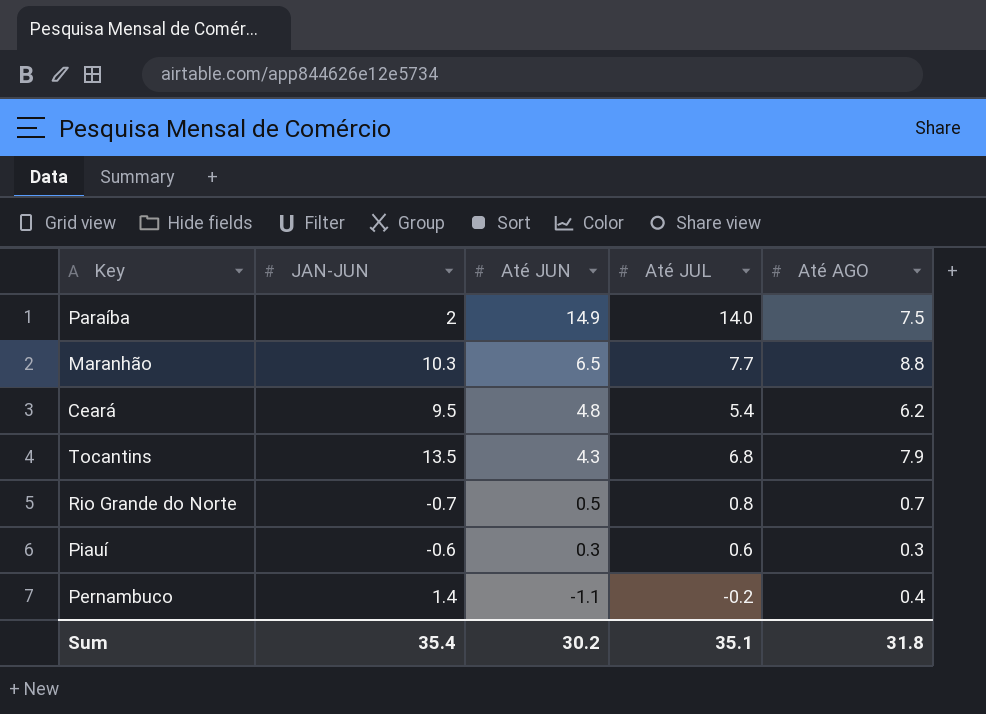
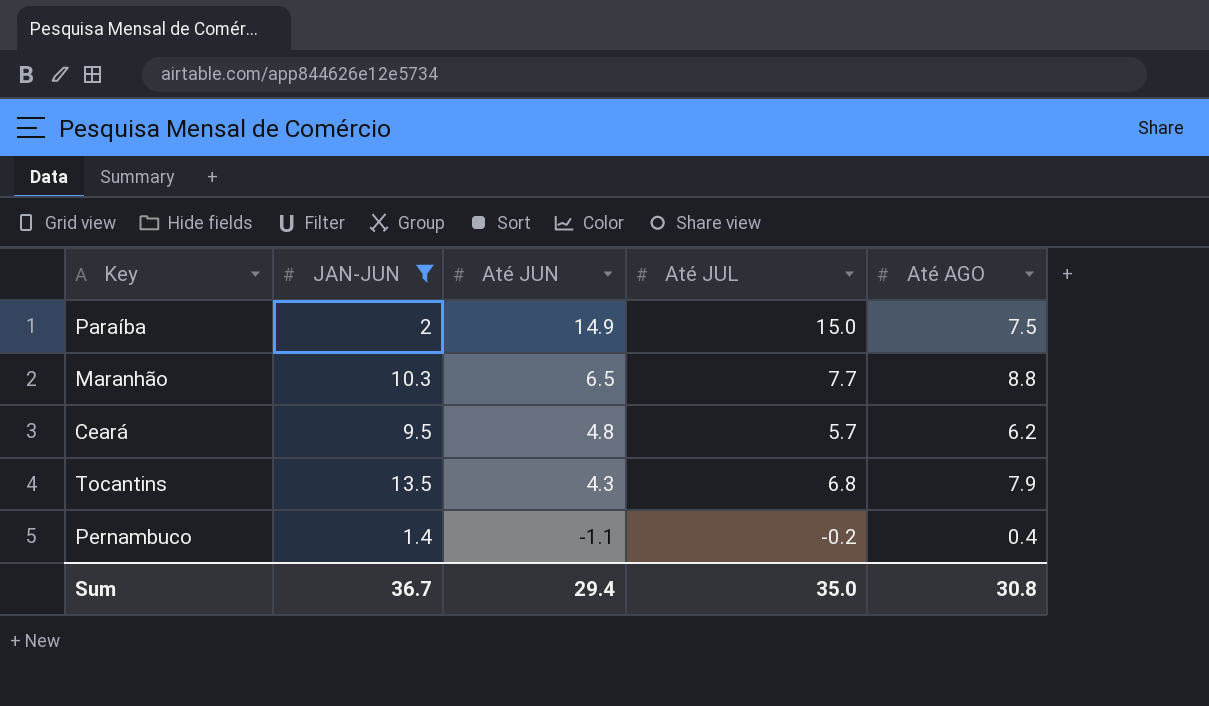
filter: none -> JAN-JUN >= 1.4
Paraíba | Até JUL: 14.0 -> 15.0
Ceará | Até JUL: 5.4 -> 5.7
Sum | JAN-JUN: 35.4 -> 36.7
Sum | Até JUN: 30.2 -> 29.4
Sum | Até JUL: 35.1 -> 35.0
Sum | Até AGO: 31.8 -> 30.8

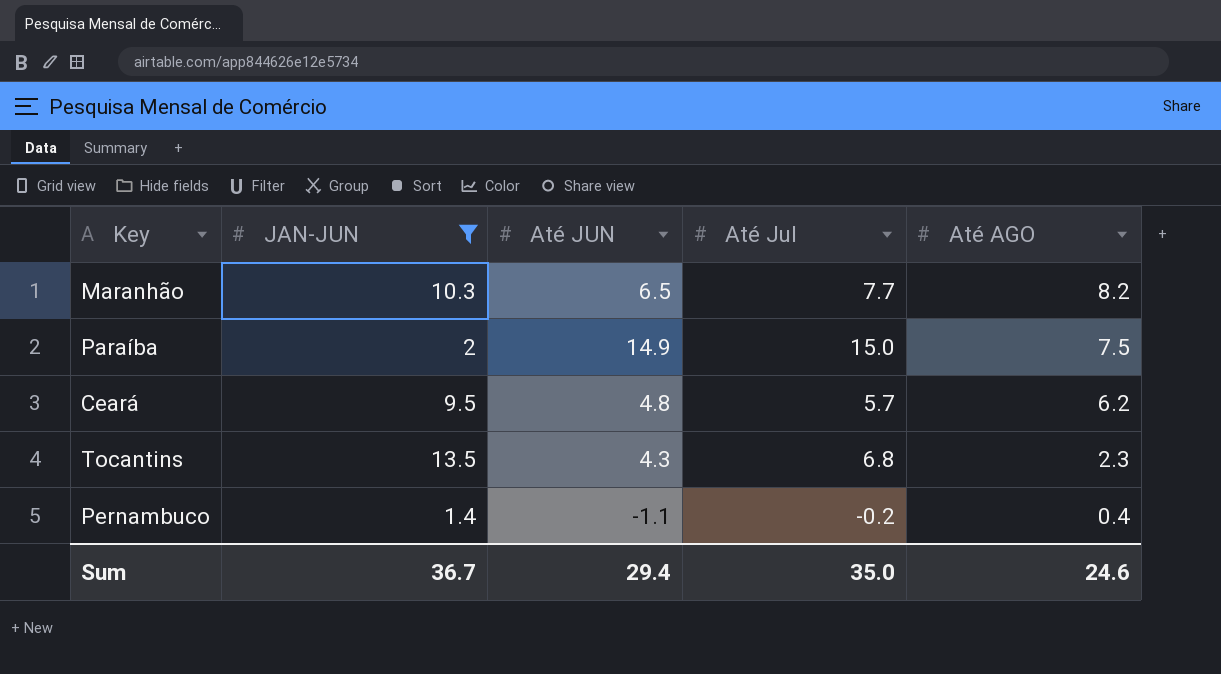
row order: Até JUN descending -> Até AGO descending
column name: Até JUL -> Até Jul
Maranhão | Até AGO: 8.8 -> 8.2
Tocantins | Até AGO: 7.9 -> 2.3
Sum | Até AGO: 30.8 -> 24.6

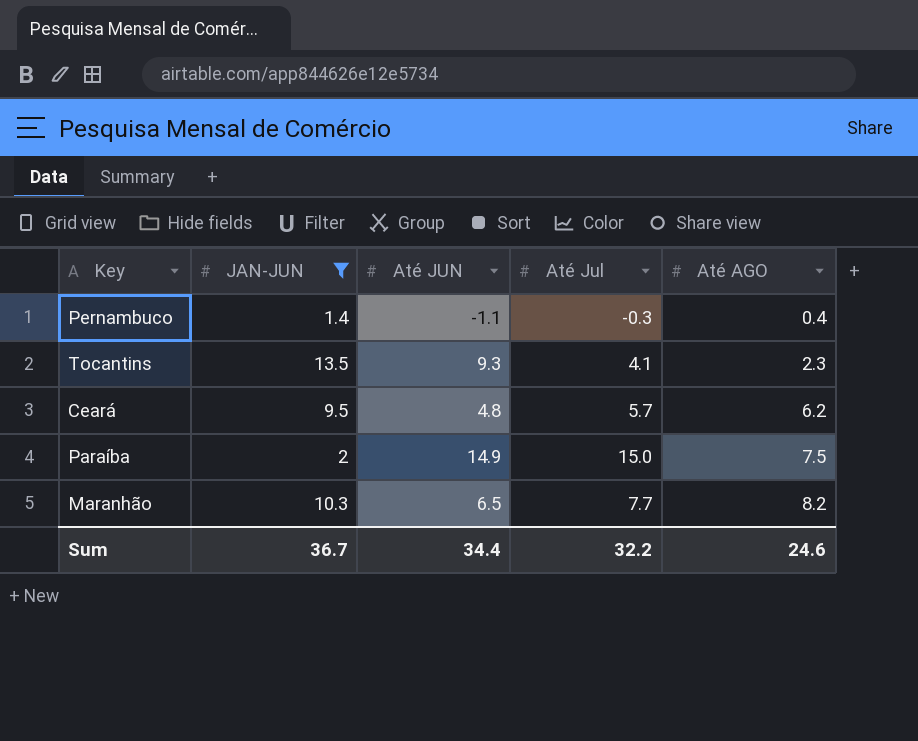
row order: Até AGO descending -> Até AGO ascending
Pernambuco | Até Jul: -0.2 -> -0.3
Tocantins | Até JUN: 4.3 -> 9.3
Tocantins | Até Jul: 6.8 -> 4.1
Sum | Até JUN: 29.4 -> 34.4
Sum | Até Jul: 35.0 -> 32.2

